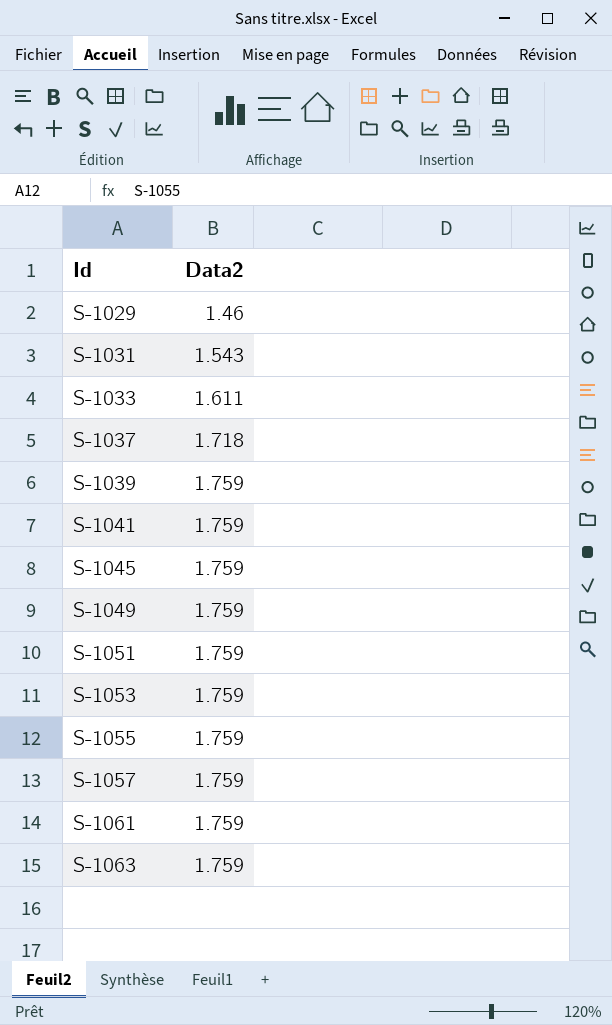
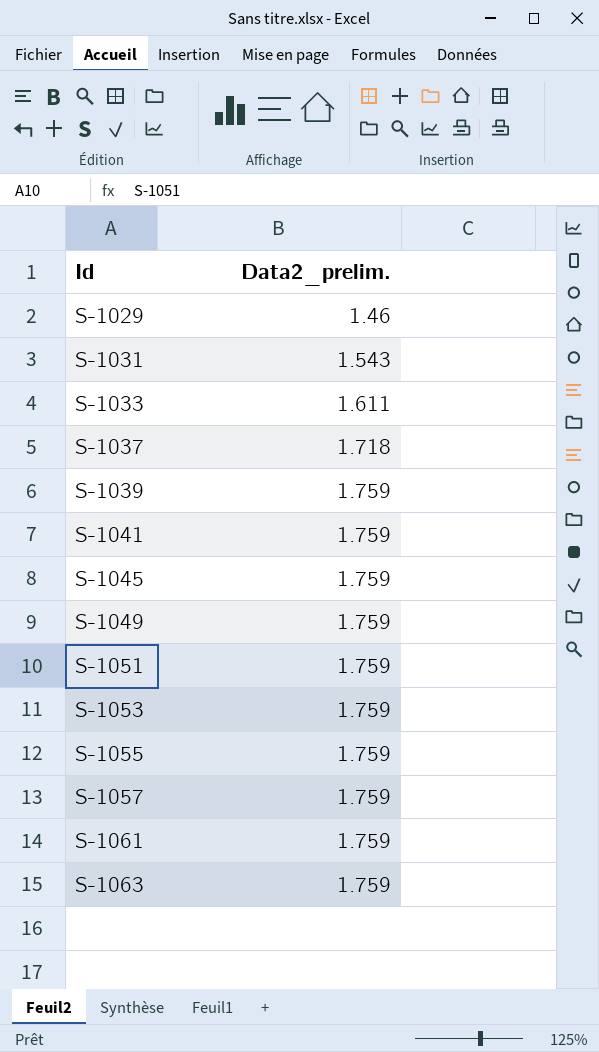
column name: Data2 -> Data2_prelim.

